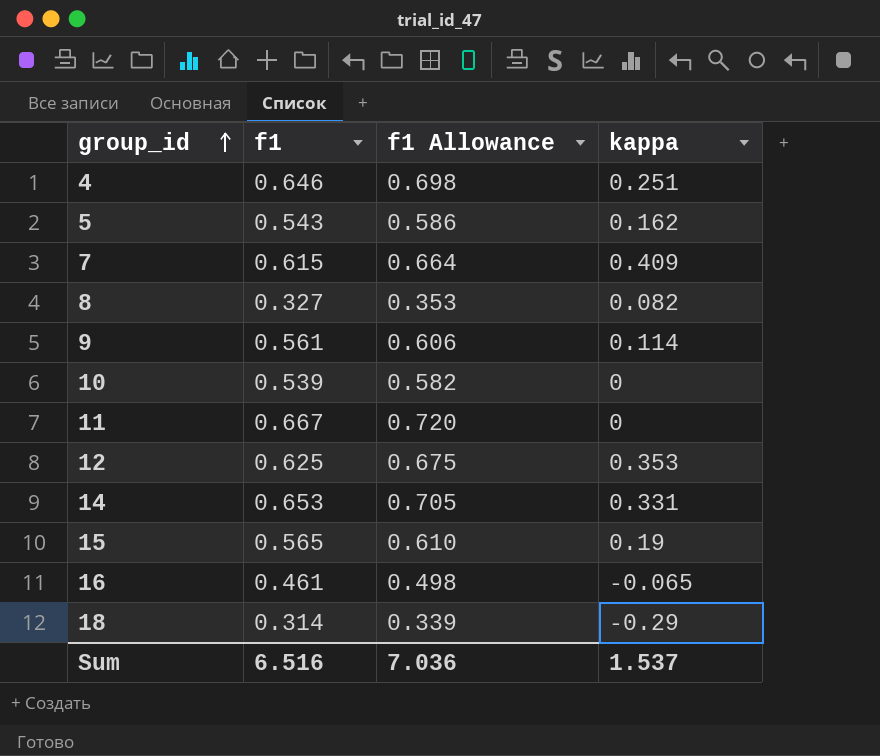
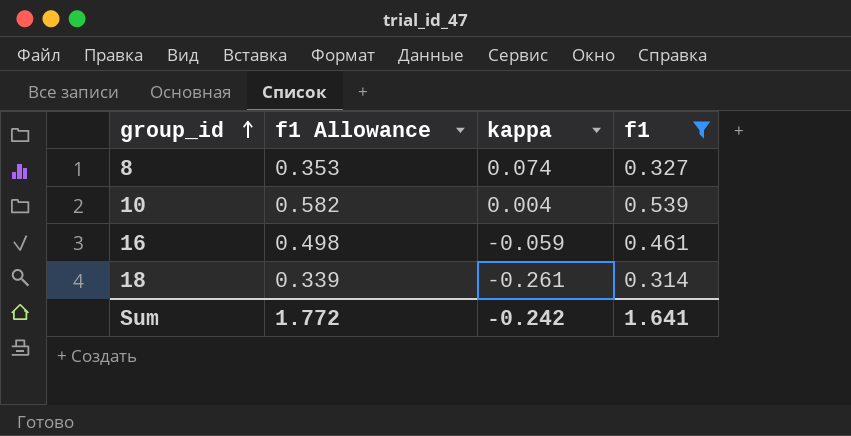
filter: none -> f1 <= 0.539
column f1 | position: 2 -> 4
8 | kappa: 0.082 -> 0.074
10 | kappa: 0 -> 0.004
16 | kappa: -0.065 -> -0.059
18 | kappa: -0.29 -> -0.261
Sum | f1 Allowance: 7.036 -> 1.772
Sum | kappa: 1.537 -> -0.242
Sum | f1: 6.516 -> 1.641

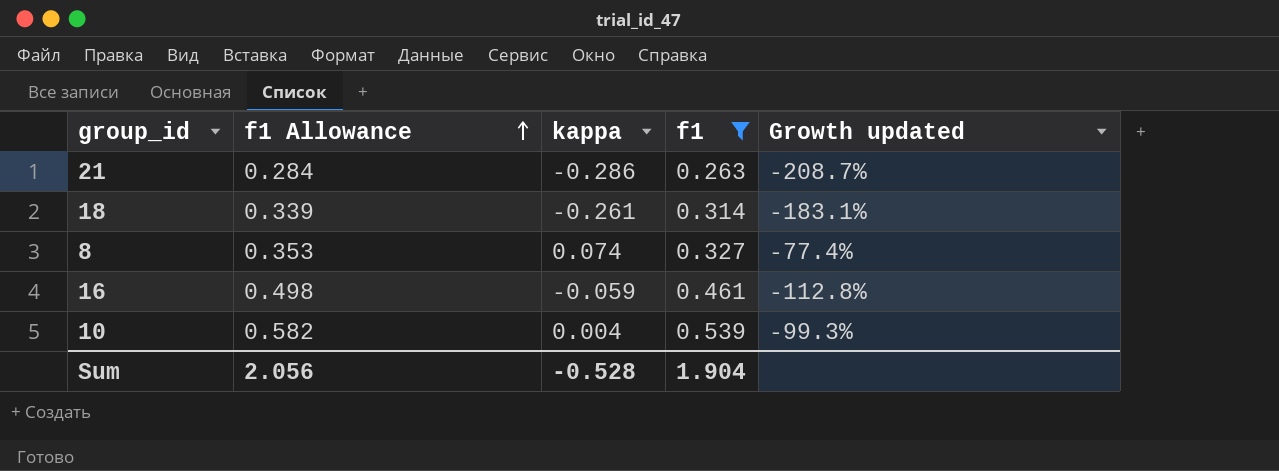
row order: group_id ascending -> f1 Allowance ascending
column Growth updated | formula: none -> ([kappa] - [f1]) / [f1]
row 21: none -> 0.284 | -0.286 | 0.263 | -208.7%
Sum | f1 Allowance: 1.772 -> 2.056
Sum | kappa: -0.242 -> -0.528
Sum | f1: 1.641 -> 1.904

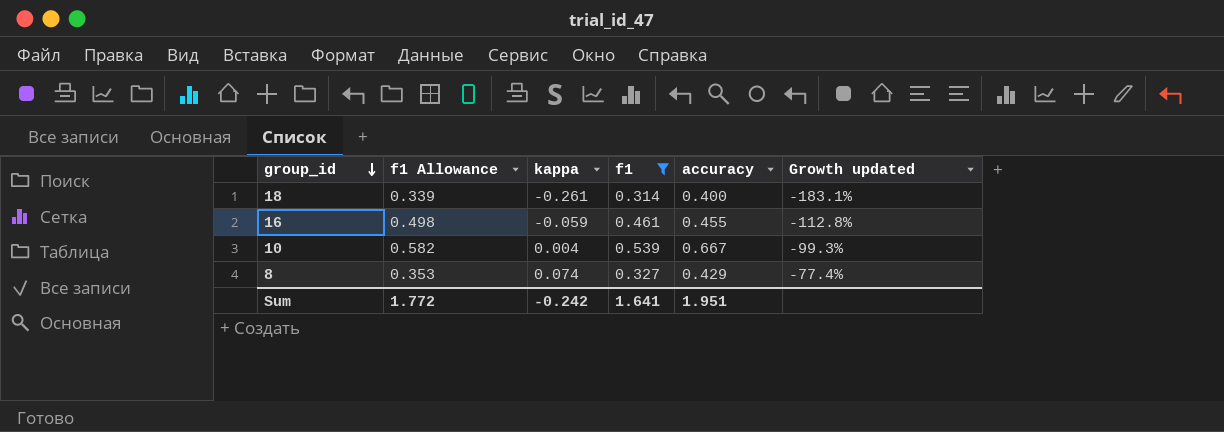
row order: f1 Allowance ascending -> group_id descending
column accuracy | position: none -> 5
row 21: 0.284 | -0.286 | 0.263 | -208.7% -> none
Sum | f1 Allowance: 2.056 -> 1.772
Sum | kappa: -0.528 -> -0.242
Sum | f1: 1.904 -> 1.641

